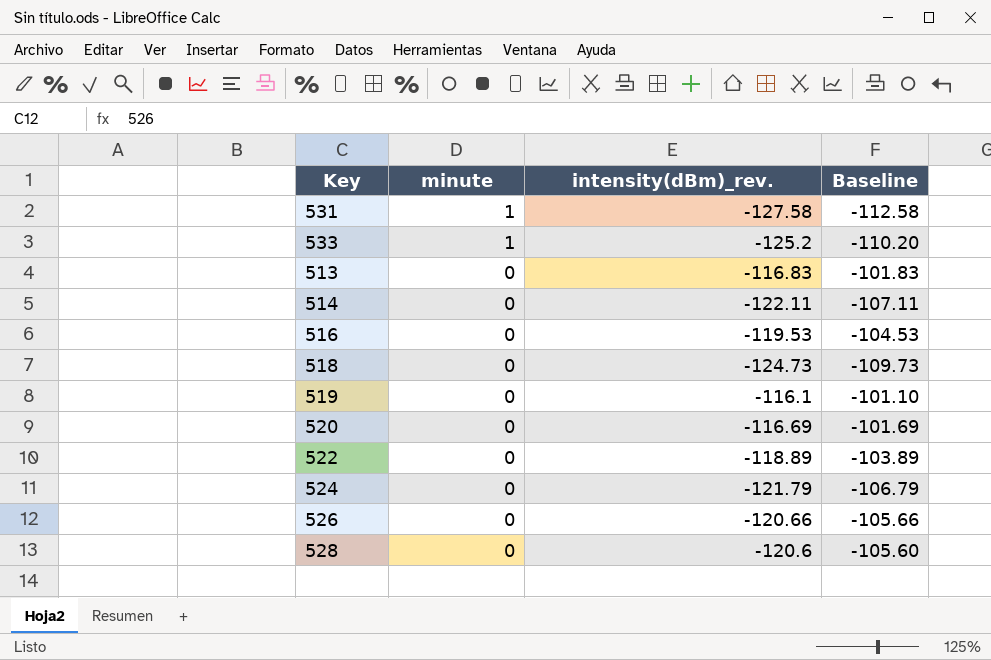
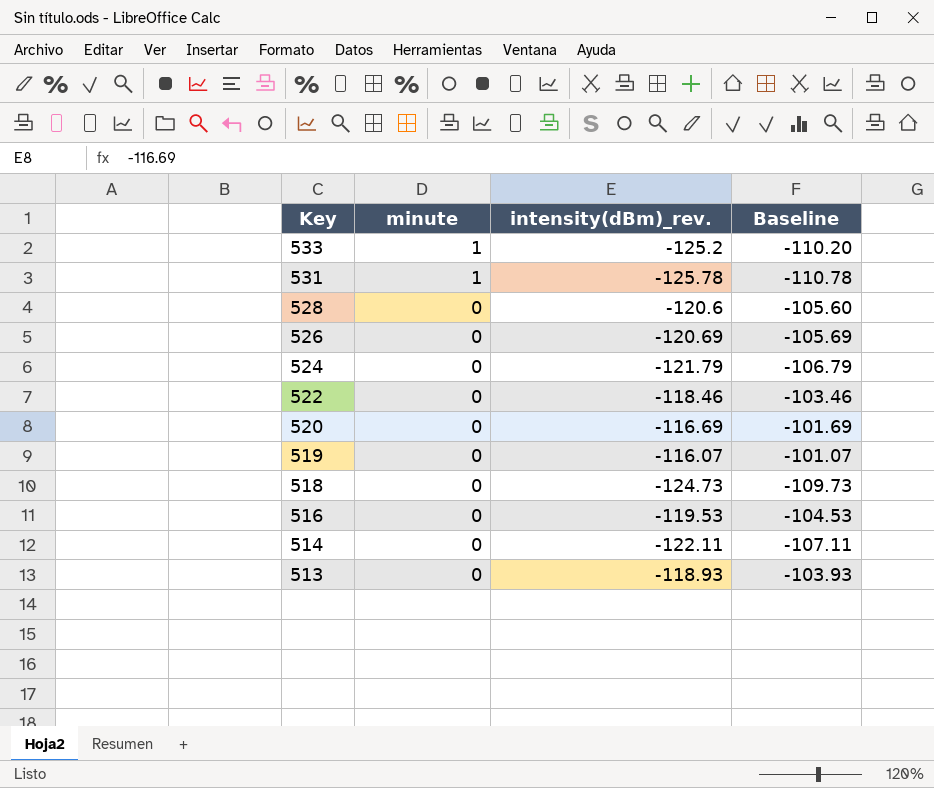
row order: minute descending -> Key descending
531 | intensity(dBm)_rev.: -127.58 -> -125.78
531 | Baseline: -112.58 -> -110.78
526 | intensity(dBm)_rev.: -120.66 -> -120.69
526 | Baseline: -105.66 -> -105.69
522 | intensity(dBm)_rev.: -118.89 -> -118.46
522 | Baseline: -103.89 -> -103.46
519 | intensity(dBm)_rev.: -116.1 -> -116.07
519 | Baseline: -101.10 -> -101.07
513 | intensity(dBm)_rev.: -116.83 -> -118.93
513 | Baseline: -101.83 -> -103.93

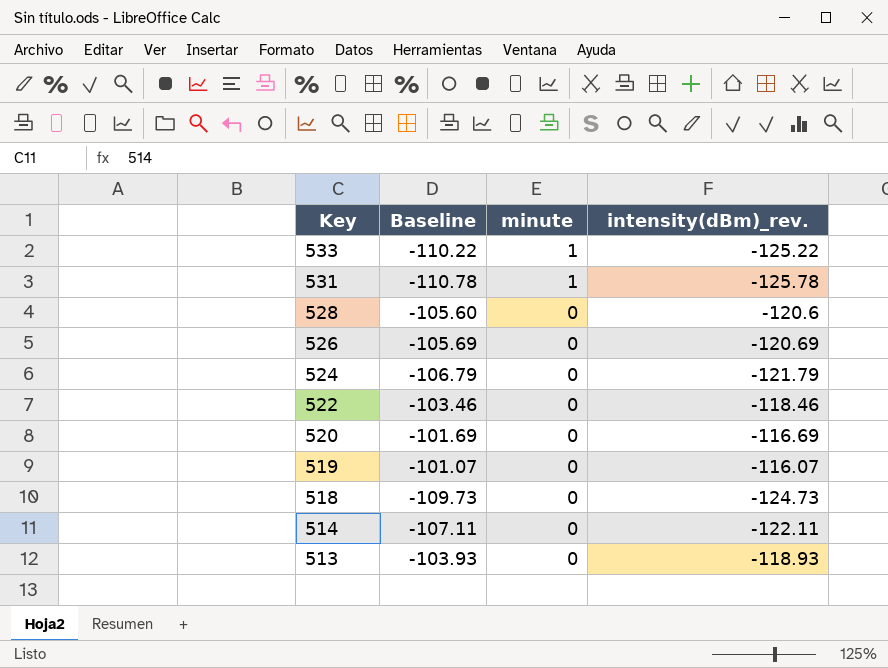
column Baseline | position: 4 -> 2
row 516: 0 | -119.53 | -104.53 -> none
533 | Baseline: -110.20 -> -110.22
533 | intensity(dBm)_rev.: -125.2 -> -125.22

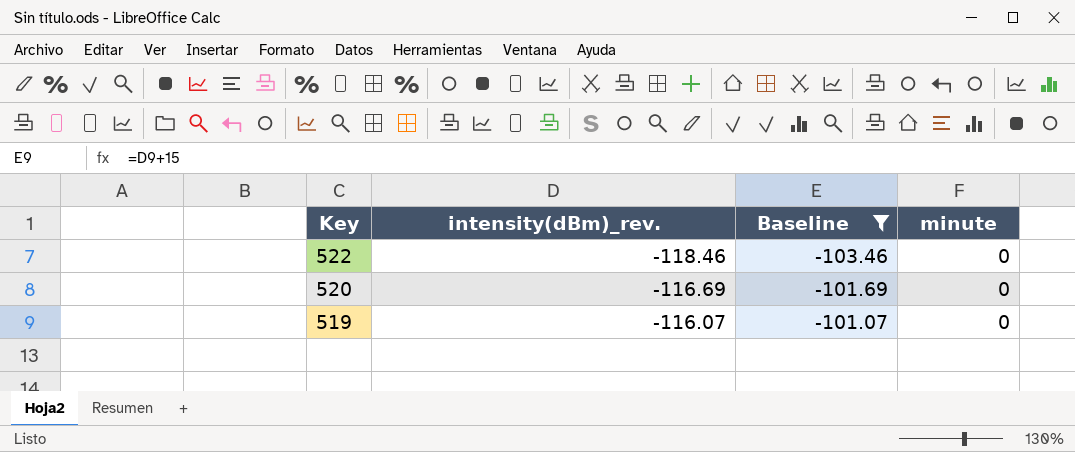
filter: none -> Baseline >= -103.46
column intensity(dBm)_rev. | position: 4 -> 2

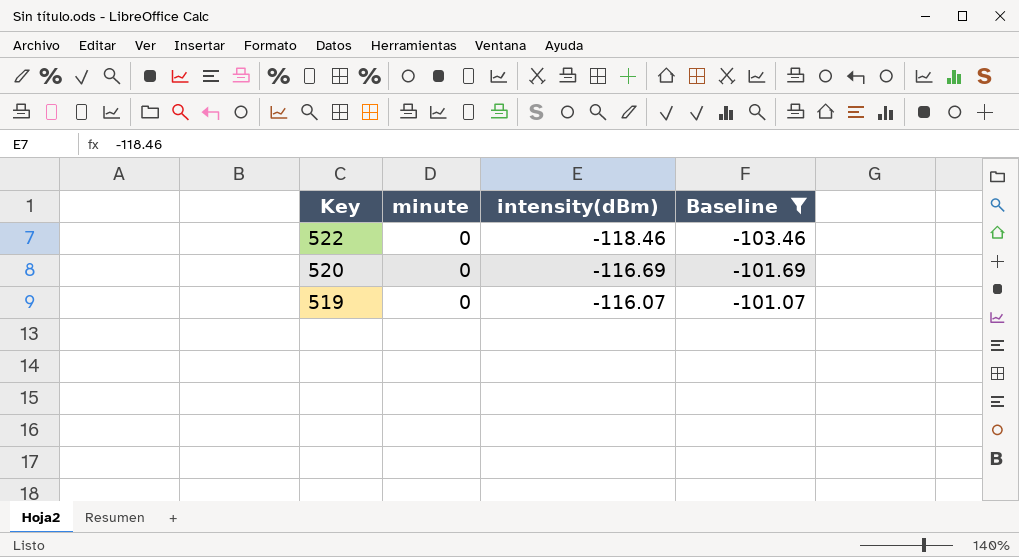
column minute | position: 4 -> 2
column name: intensity(dBm)_rev. -> intensity(dBm)

